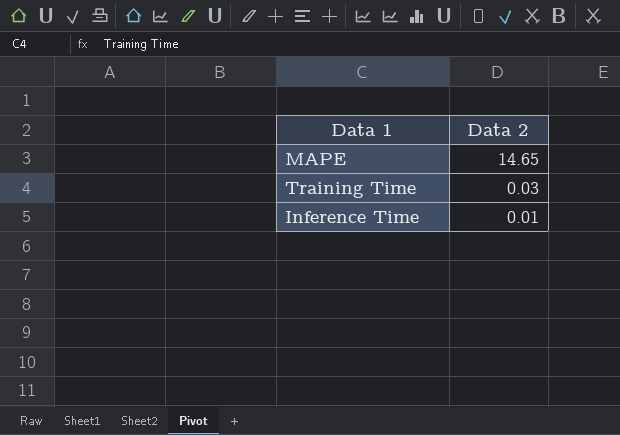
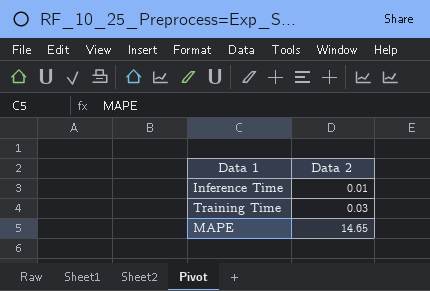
row order: Data 2 descending -> Data 2 ascending

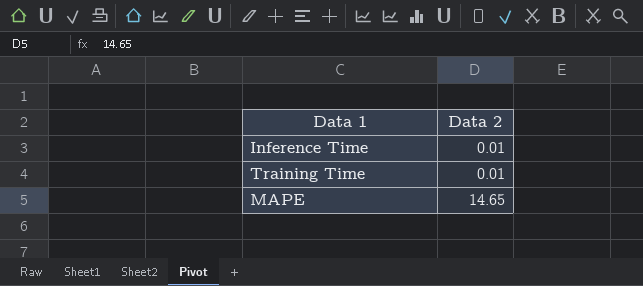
Training Time | Data 2: 0.03 -> 0.01

